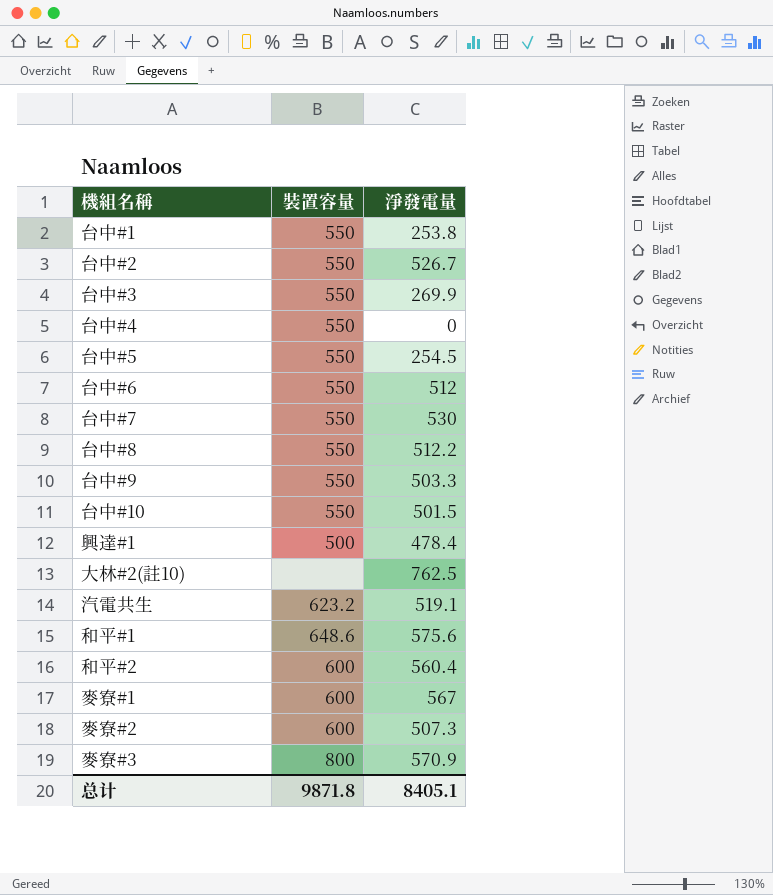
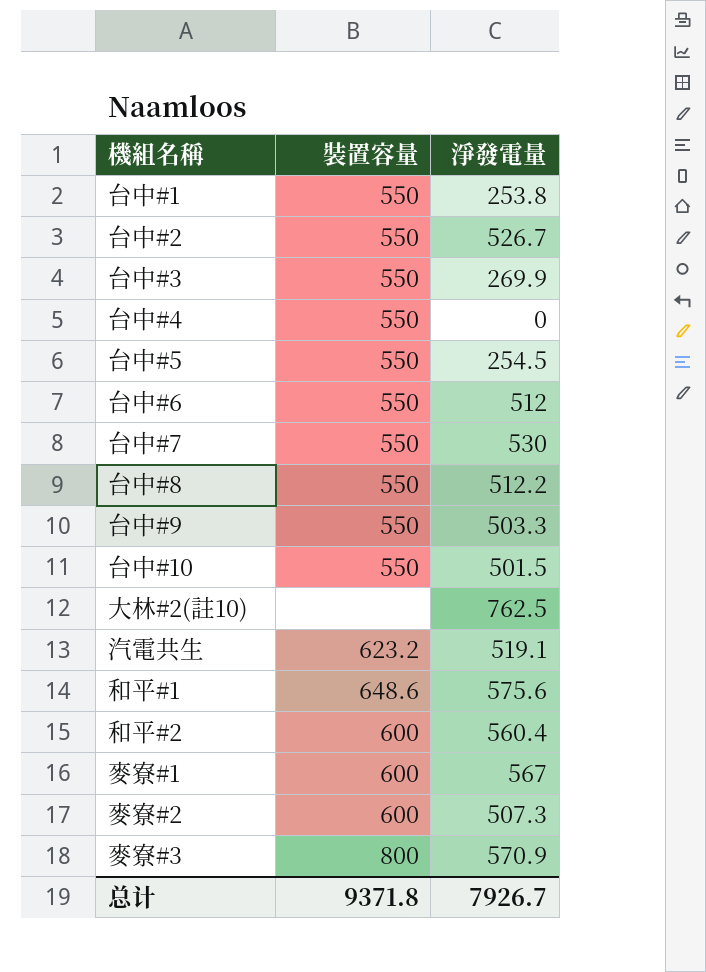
row 興達#1: 500 | 478.4 -> none
总计 | 裝置容量: 9871.8 -> 9371.8
总计 | 淨發電量: 8405.1 -> 7926.7

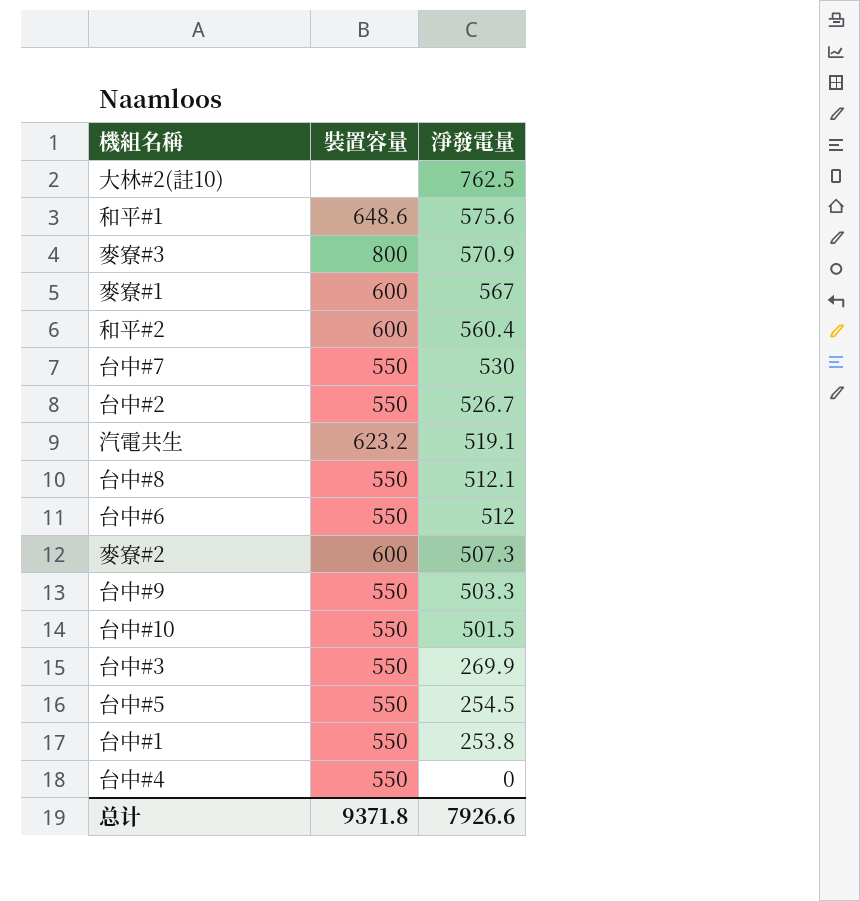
row order: none -> 淨發電量 descending
台中#8 | 淨發電量: 512.2 -> 512.1
总计 | 淨發電量: 7926.7 -> 7926.6

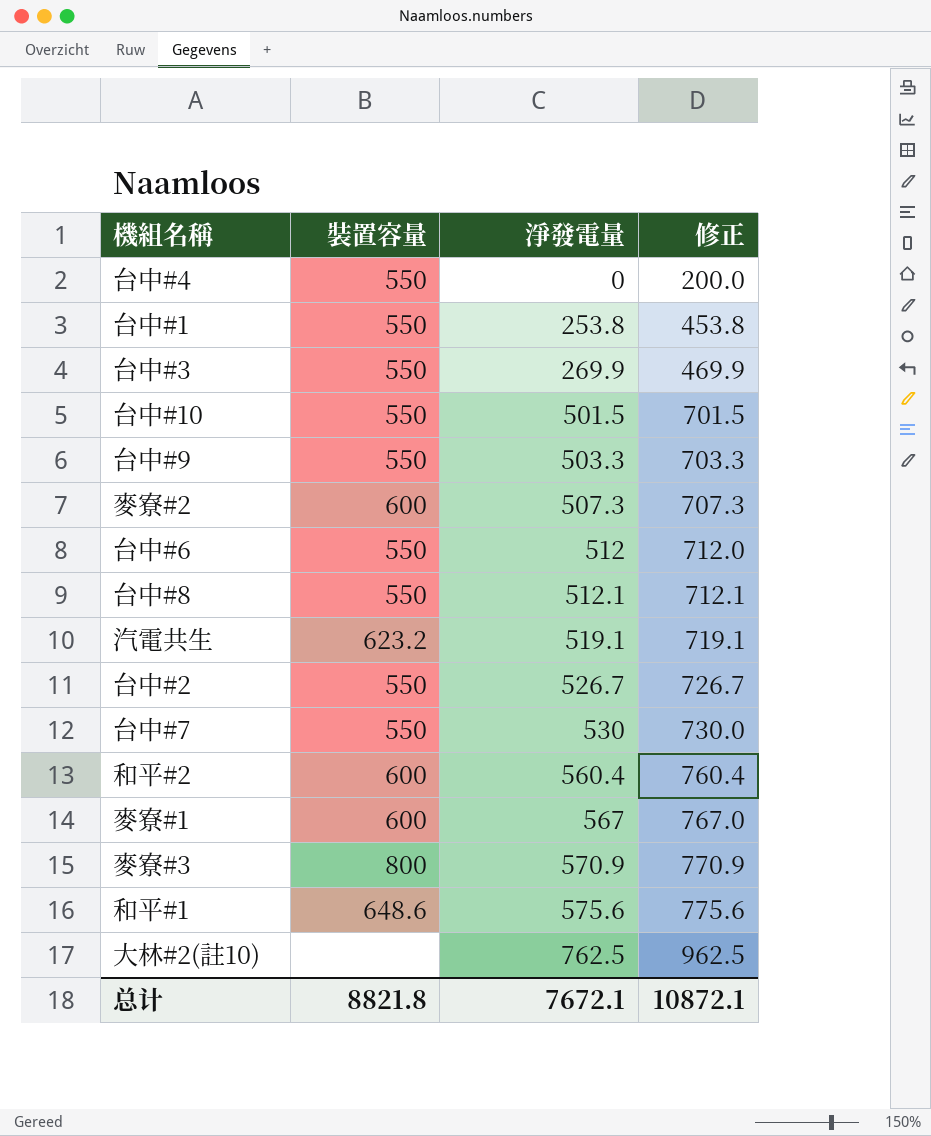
row order: 淨發電量 descending -> 淨發電量 ascending
column 修正 | formula: none -> [淨發電量] + 200
row 台中#5: 550 | 254.5 -> none
总计 | 裝置容量: 9371.8 -> 8821.8
总计 | 淨發電量: 7926.6 -> 7672.1

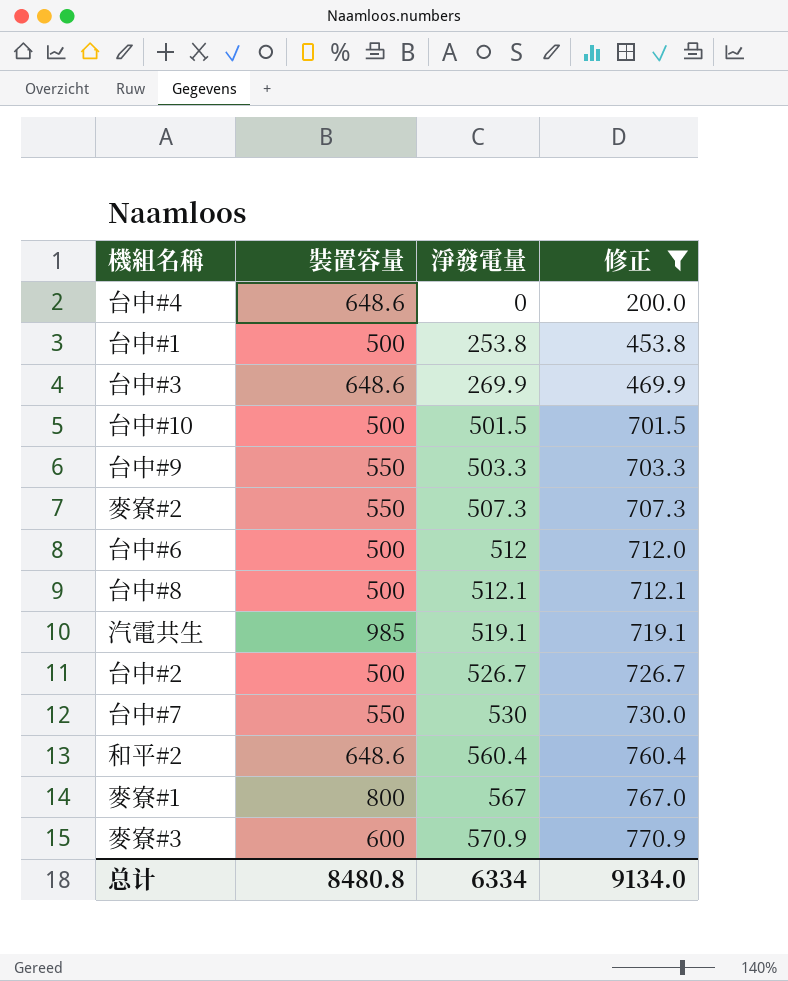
filter: none -> 修正 <= 770.9
台中#4 | 裝置容量: 550 -> 648.6
台中#1 | 裝置容量: 550 -> 500
台中#3 | 裝置容量: 550 -> 648.6
台中#10 | 裝置容量: 550 -> 500
麥寮#2 | 裝置容量: 600 -> 550
台中#6 | 裝置容量: 550 -> 500
台中#8 | 裝置容量: 550 -> 500
汽電共生 | 裝置容量: 623.2 -> 985
台中#2 | 裝置容量: 550 -> 500
和平#2 | 裝置容量: 600 -> 648.6
麥寮#1 | 裝置容量: 600 -> 800
麥寮#3 | 裝置容量: 800 -> 600
总计 | 裝置容量: 8821.8 -> 8480.8
总计 | 淨發電量: 7672.1 -> 6334
总计 | 修正: 10872.1 -> 9134.0

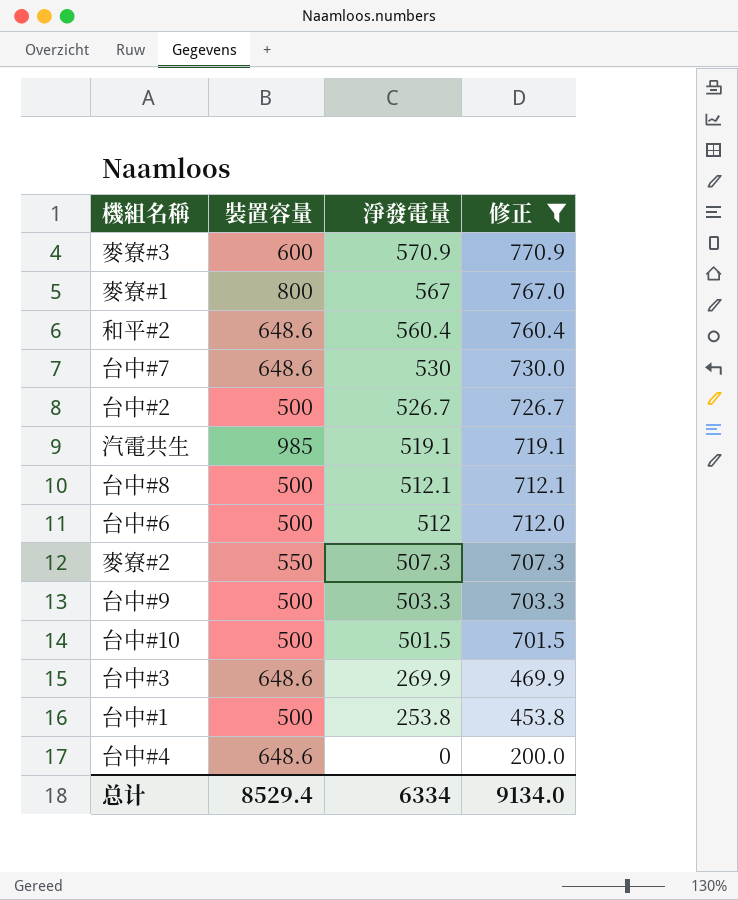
row order: 淨發電量 ascending -> 淨發電量 descending
台中#7 | 裝置容量: 550 -> 648.6
台中#9 | 裝置容量: 550 -> 500
总计 | 裝置容量: 8480.8 -> 8529.4

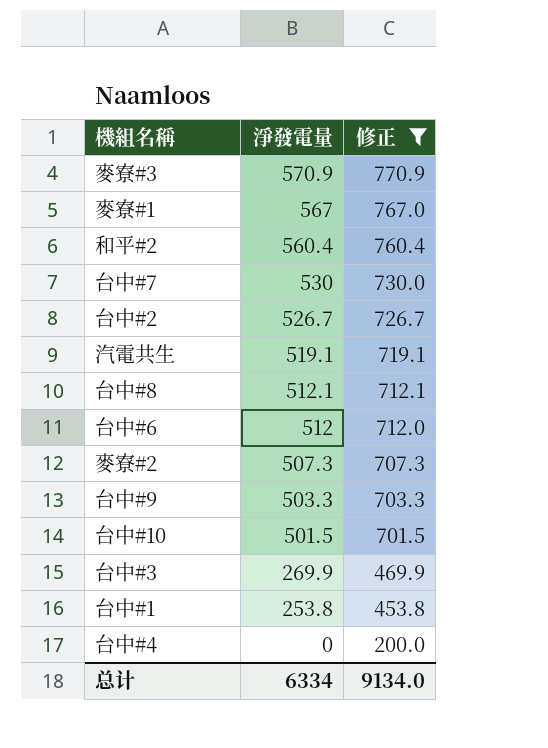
column 裝置容量 | position: 2 -> none

